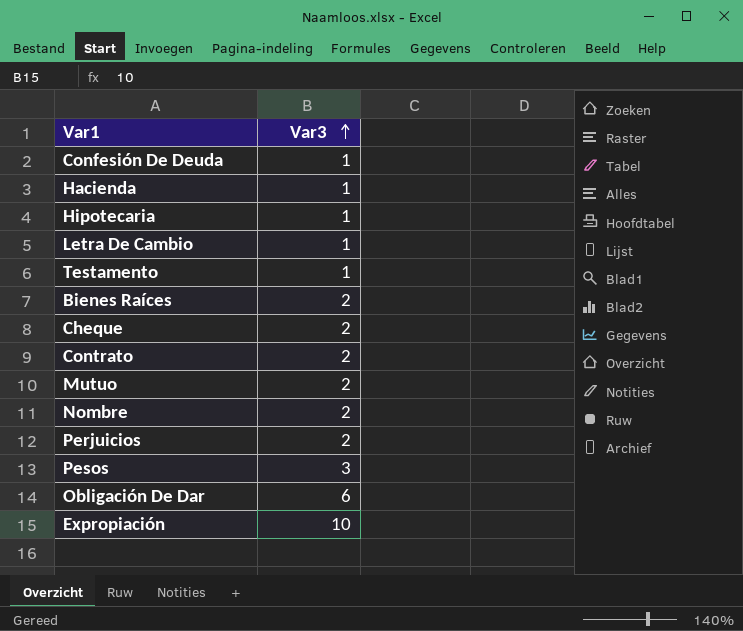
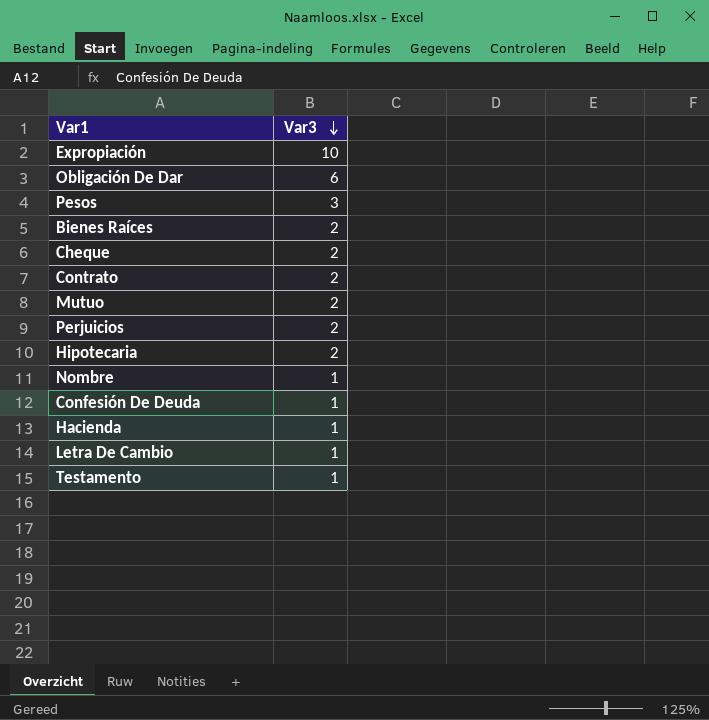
row order: Var3 ascending -> Var3 descending
Hipotecaria | Var3: 1 -> 2
Nombre | Var3: 2 -> 1

